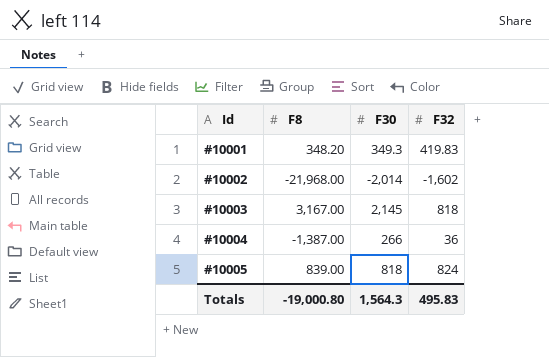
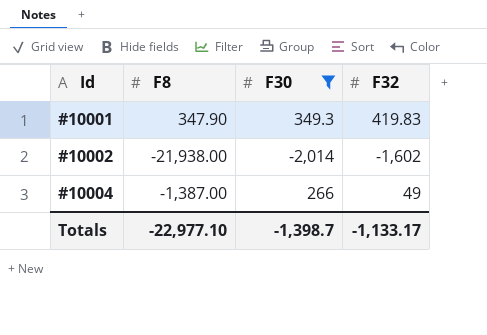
filter: none -> F30 <= 349.3
#10001 | F8: 348.20 -> 347.90
#10002 | F8: -21,968.00 -> -21,938.00
#10004 | F32: 36 -> 49
Totals | F8: -19,000.80 -> -22,977.10
Totals | F30: 1,564.3 -> -1,398.7
Totals | F32: 495.83 -> -1,133.17

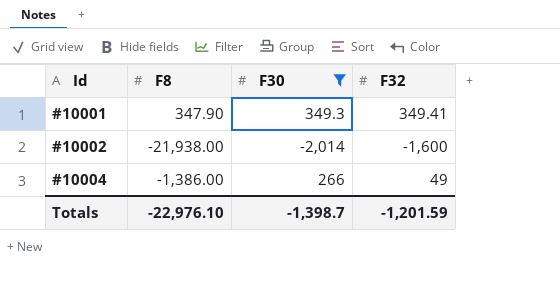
#10001 | F32: 419.83 -> 349.41
#10002 | F32: -1,602 -> -1,600
#10004 | F8: -1,387.00 -> -1,386.00
Totals | F8: -22,977.10 -> -22,976.10
Totals | F32: -1,133.17 -> -1,201.59

